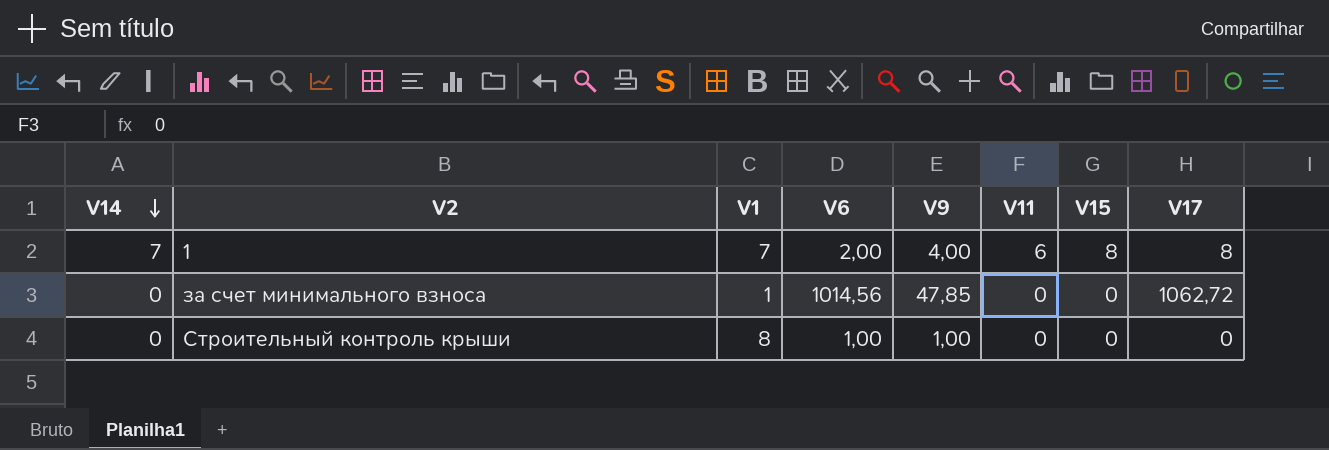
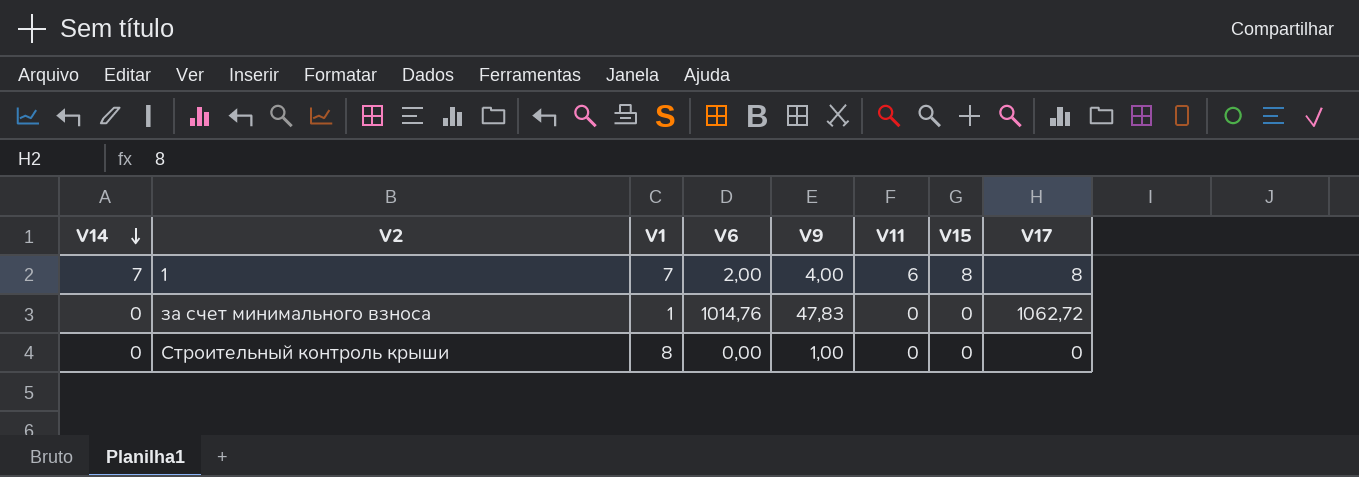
за счет минимального взноса | V6: 1014,56 -> 1014,76
за счет минимального взноса | V9: 47,85 -> 47,83
Строительный контроль крыши | V6: 1,00 -> 0,00

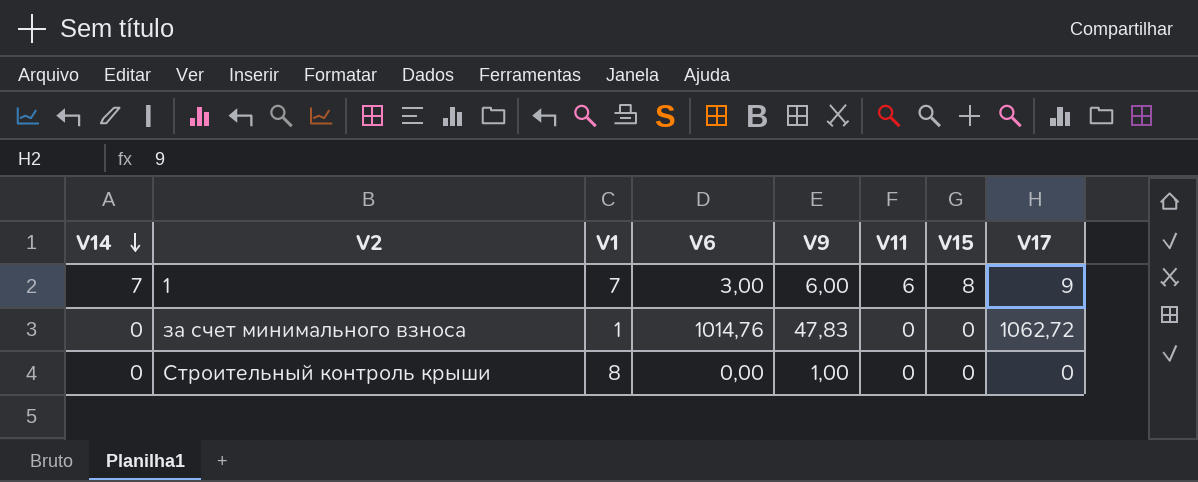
1 | V6: 2,00 -> 3,00
1 | V9: 4,00 -> 6,00
1 | V17: 8 -> 9

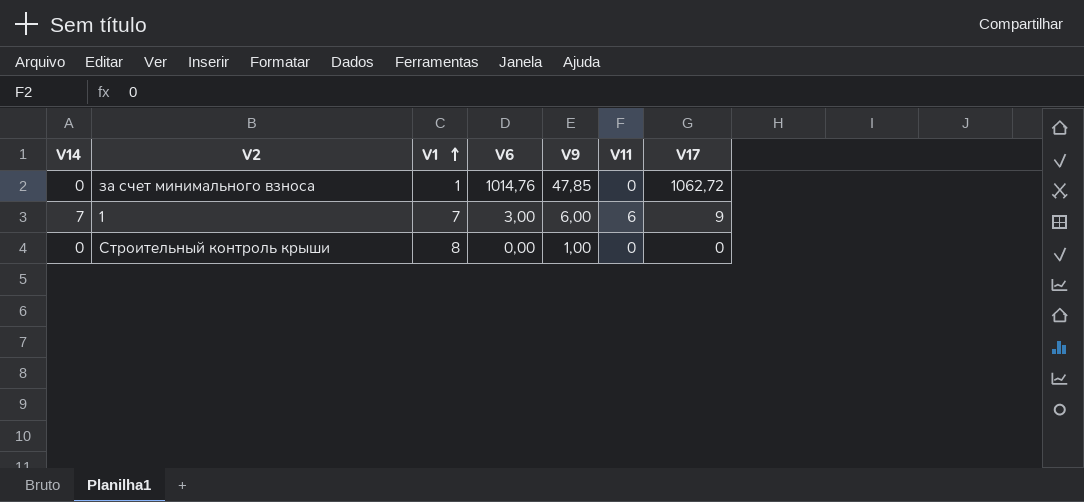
row order: V14 descending -> V1 ascending
column V15 | position: 7 -> none
за счет минимального взноса | V9: 47,83 -> 47,85

